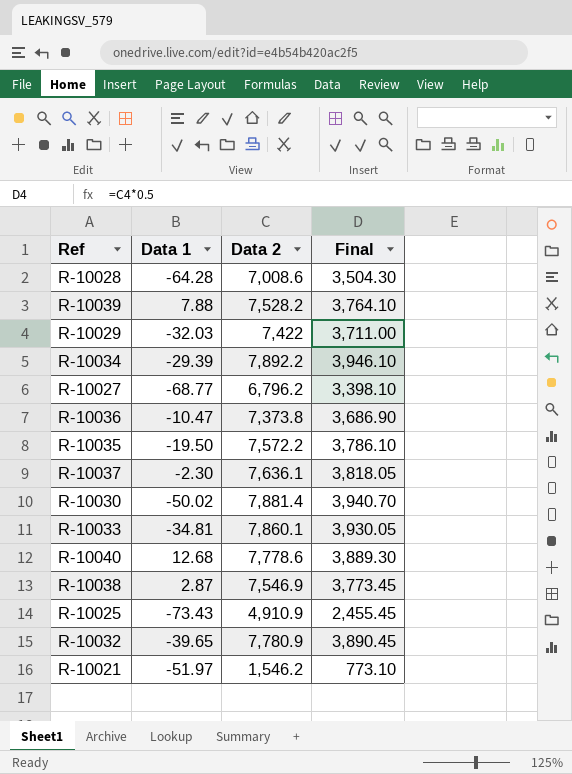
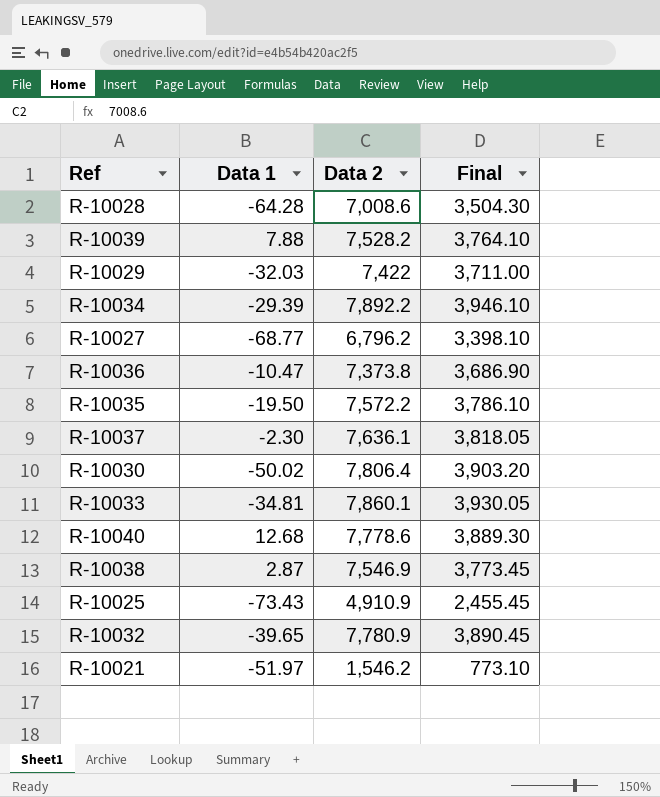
R-10030 | Data 2: 7,881.4 -> 7,806.4
R-10030 | Final: 3,940.70 -> 3,903.20

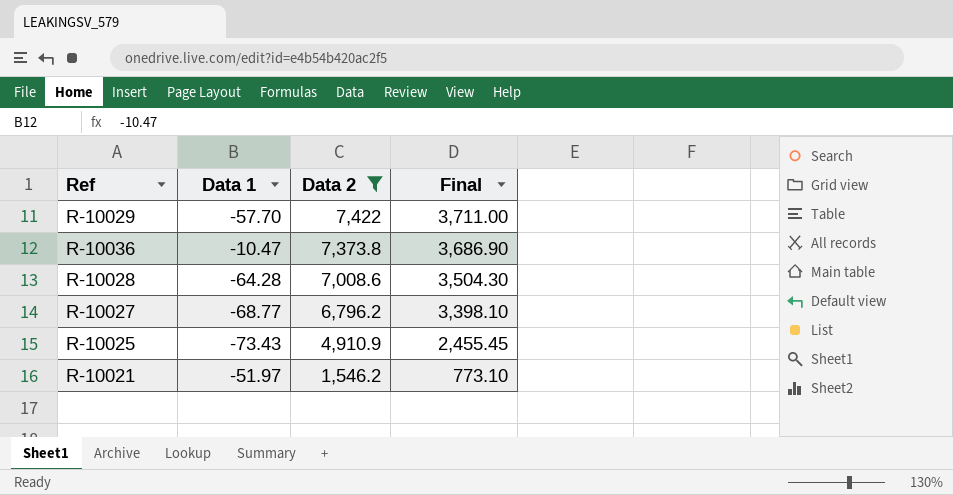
filter: none -> Data 2 <= 7,422
row order: none -> Data 2 descending
R-10029 | Data 1: -32.03 -> -57.70

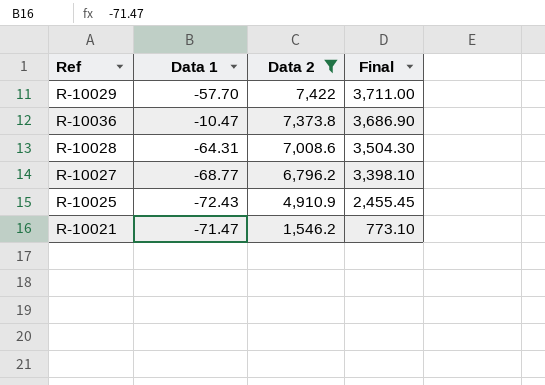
R-10028 | Data 1: -64.28 -> -64.31
R-10025 | Data 1: -73.43 -> -72.43
R-10021 | Data 1: -51.97 -> -71.47

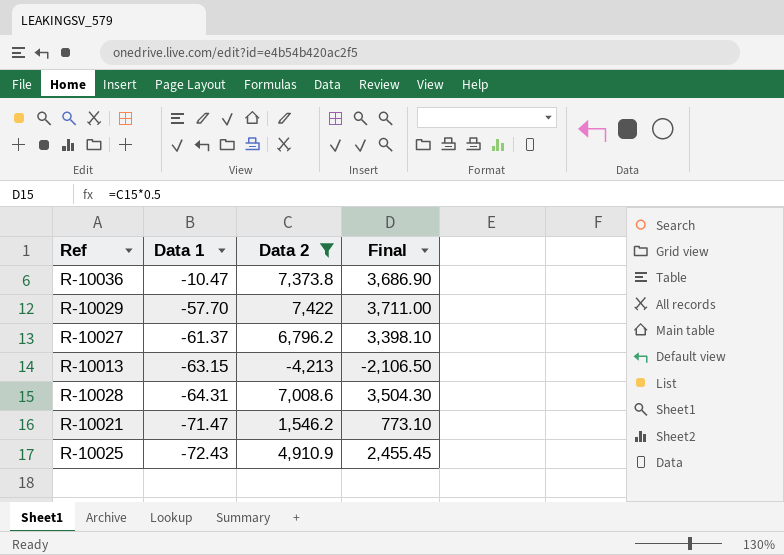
row order: Data 2 descending -> Data 1 descending
R-10027 | Data 1: -68.77 -> -61.37
row R-10013: none -> -63.15 | -4,213 | -2,106.50

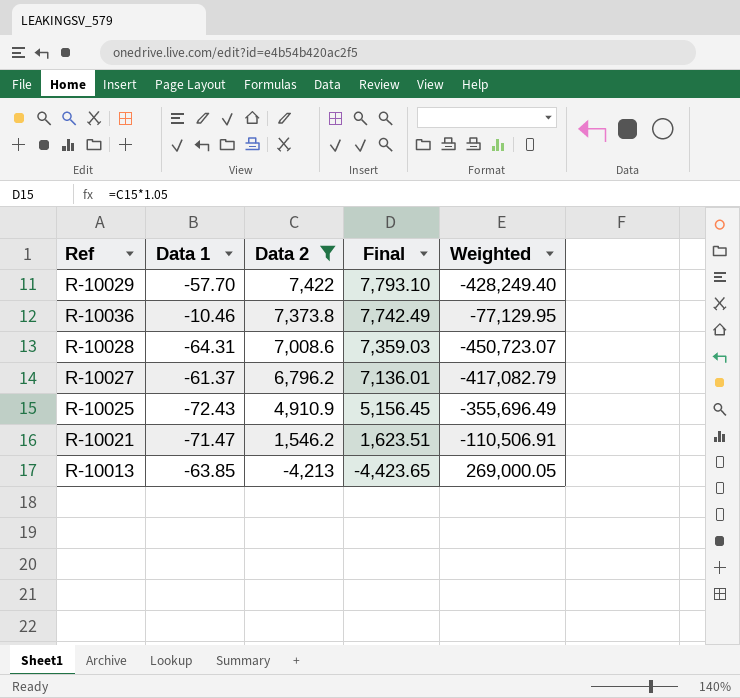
row order: Data 1 descending -> Data 2 descending
column Final | formula: [Data 2] * 0.5 -> [Data 2] * 1.05
column Weighted | formula: none -> [Data 1] * [Data 2]
R-10036 | Data 1: -10.47 -> -10.46
R-10013 | Data 1: -63.15 -> -63.85

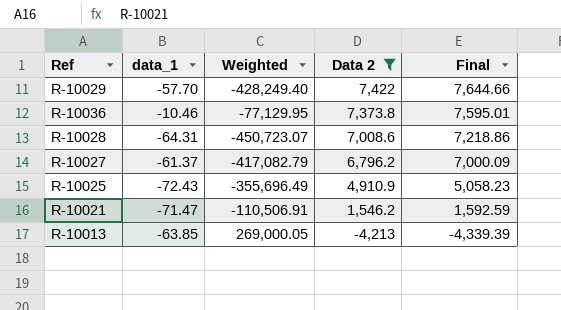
column name: Data 1 -> data_1
column Weighted | position: 5 -> 3
column Final | formula: [Data 2] * 1.05 -> [Data 2] * 1.03

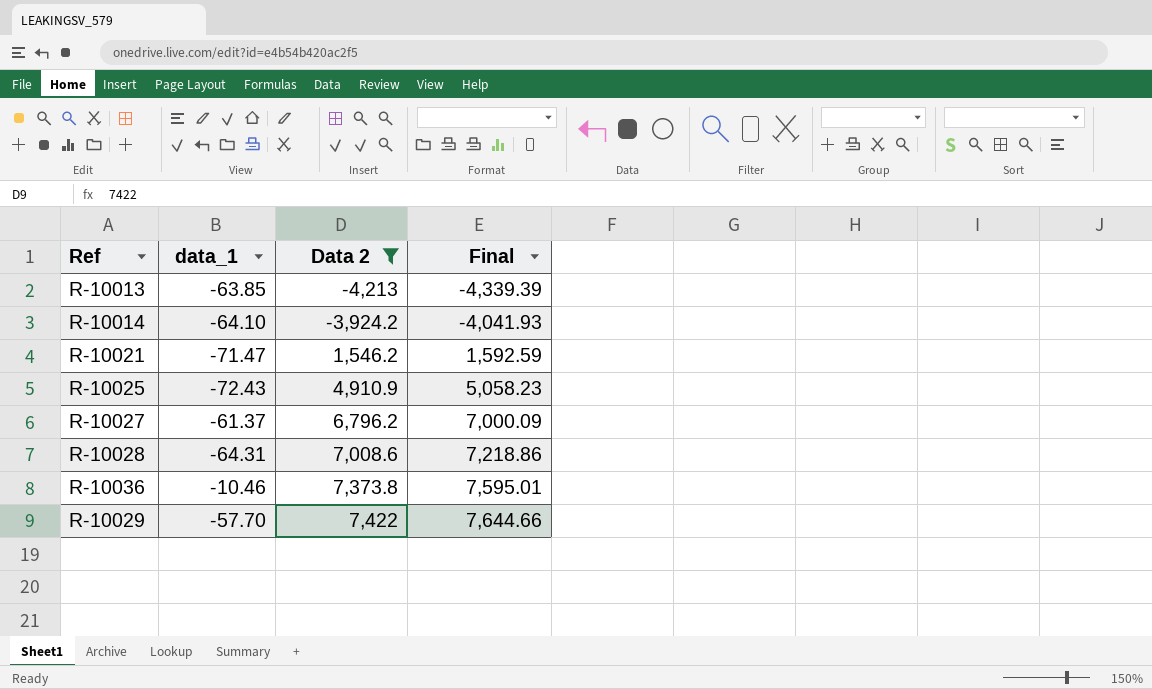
row order: Data 2 descending -> Data 2 ascending
column Weighted | formula: [data_1] * [Data 2] -> none
row R-10014: none -> -64.10 | -3,924.2 | -4,041.93

